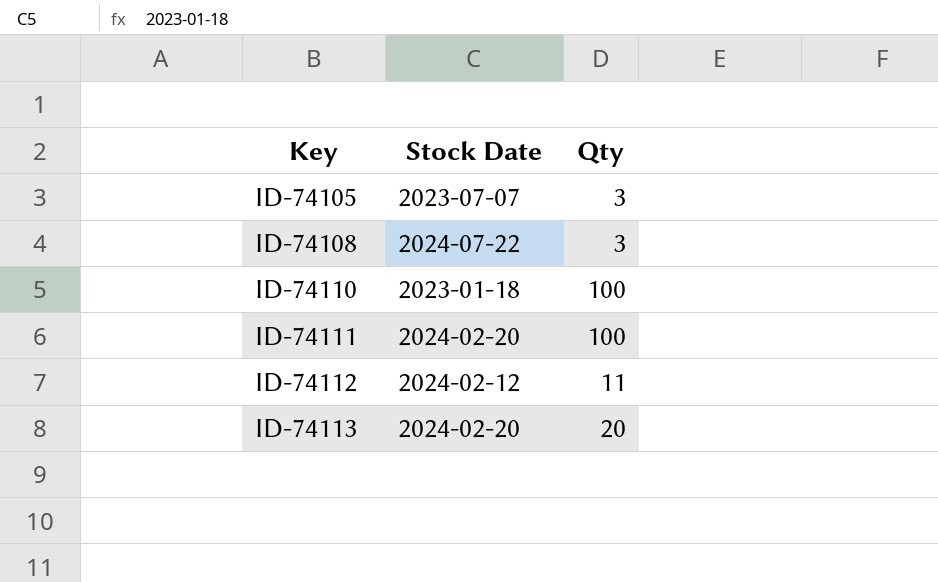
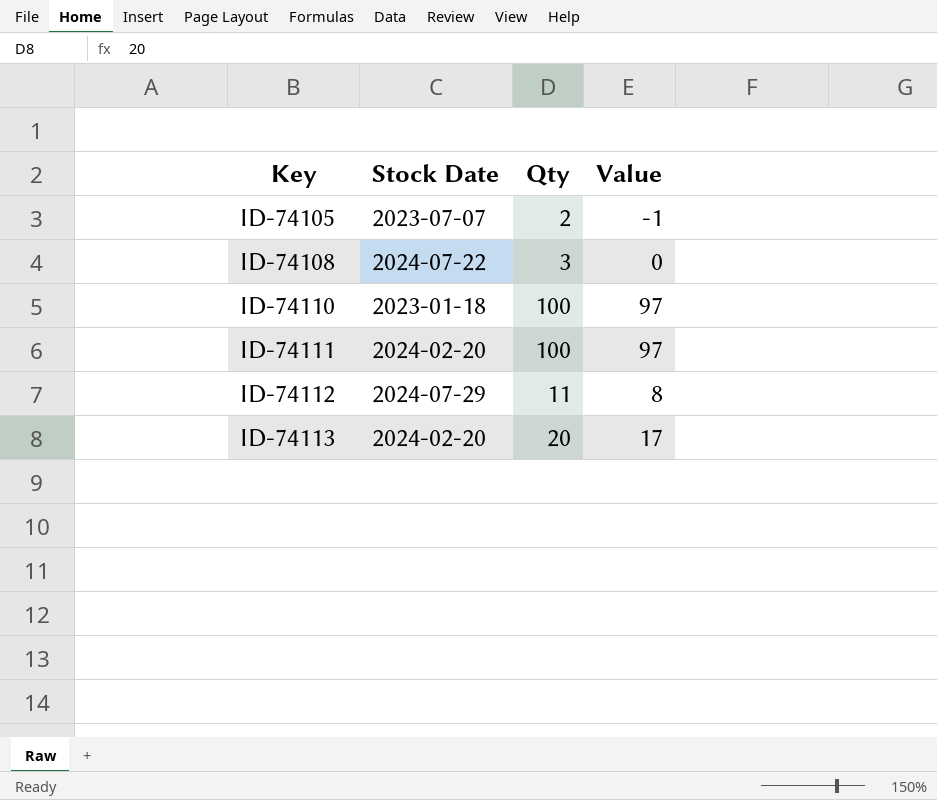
column Value | formula: none -> [Qty] - 3
ID-74105 | Qty: 3 -> 2
ID-74112 | Stock Date: 2024-02-12 -> 2024-07-29

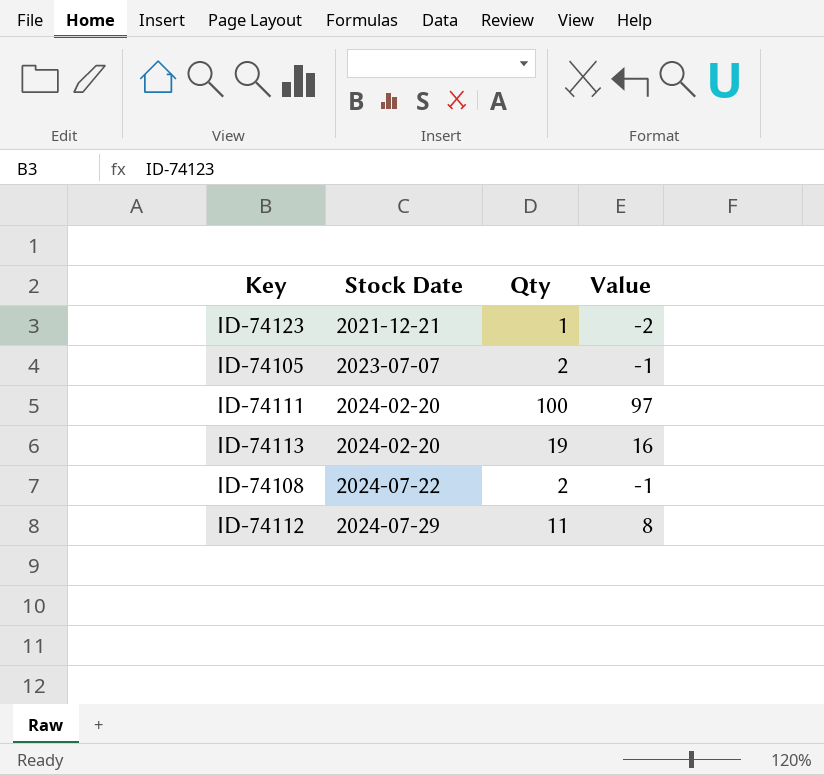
row order: Key ascending -> Stock Date ascending
row ID-74110: 2023-01-18 | 100 | 97 -> none
row ID-74123: none -> 2021-12-21 | 1 | -2
ID-74113 | Qty: 20 -> 19
ID-74113 | Value: 17 -> 16
ID-74108 | Qty: 3 -> 2
ID-74108 | Value: 0 -> -1

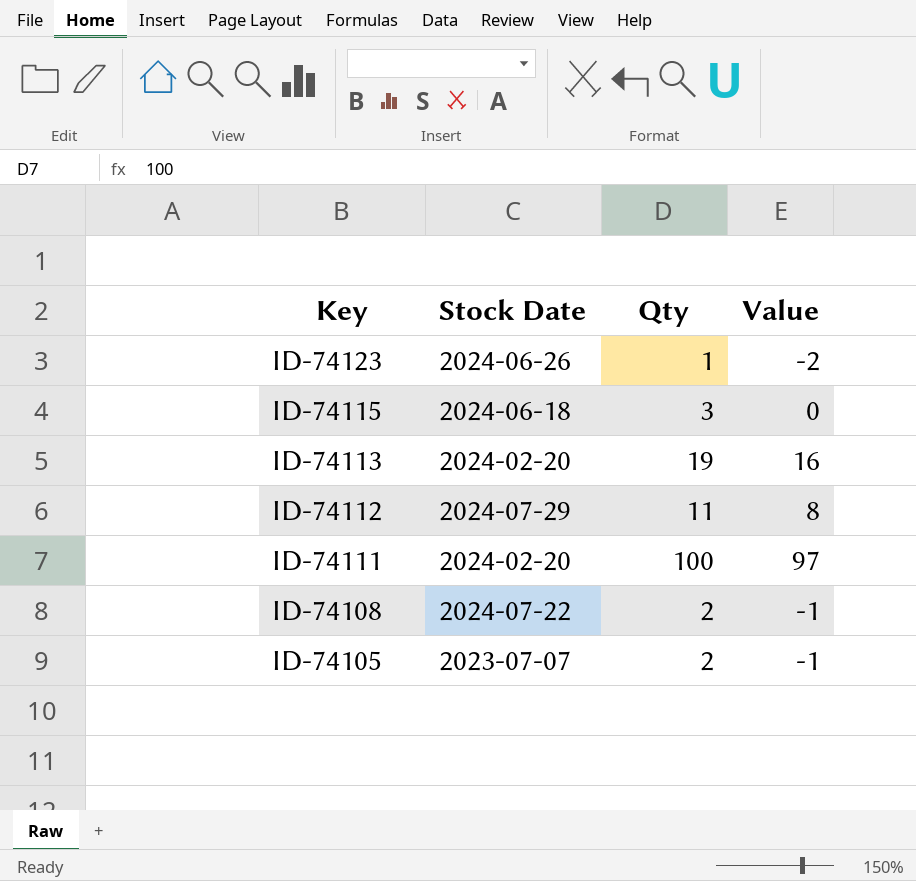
row order: Stock Date ascending -> Key descending
ID-74123 | Stock Date: 2021-12-21 -> 2024-06-26
row ID-74115: none -> 2024-06-18 | 3 | 0

